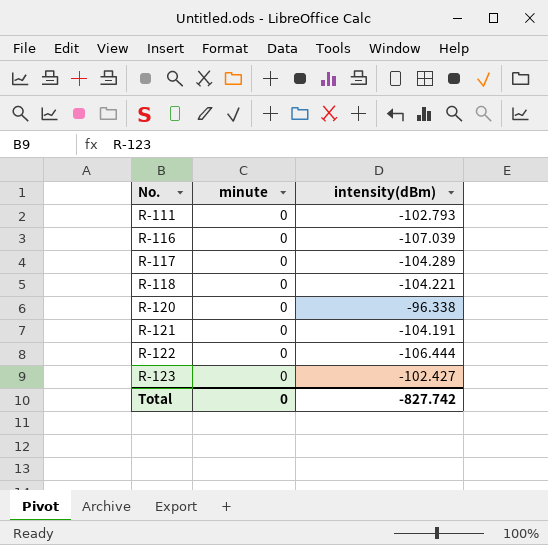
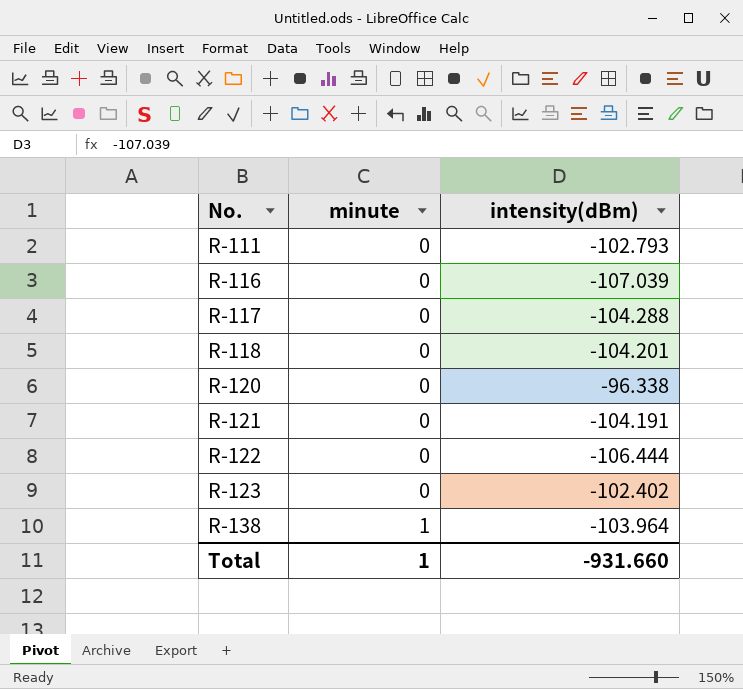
R-117 | intensity(dBm): -104.289 -> -104.288
R-118 | intensity(dBm): -104.221 -> -104.201
R-123 | intensity(dBm): -102.427 -> -102.402
row R-138: none -> 1 | -103.964
Total | minute: 0 -> 1
Total | intensity(dBm): -827.742 -> -931.660

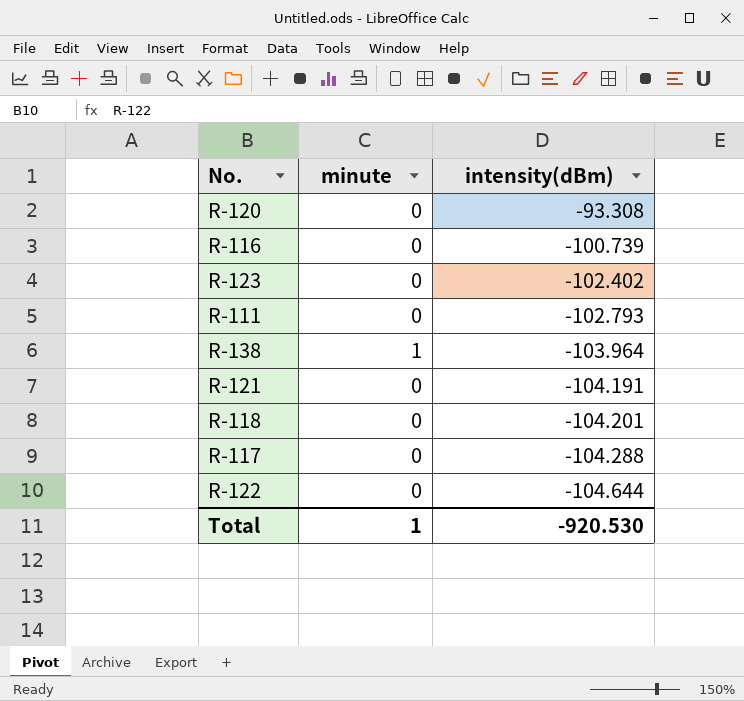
row order: No. ascending -> intensity(dBm) descending
R-120 | intensity(dBm): -96.338 -> -93.308
R-116 | intensity(dBm): -107.039 -> -100.739
R-122 | intensity(dBm): -106.444 -> -104.644
Total | intensity(dBm): -931.660 -> -920.530

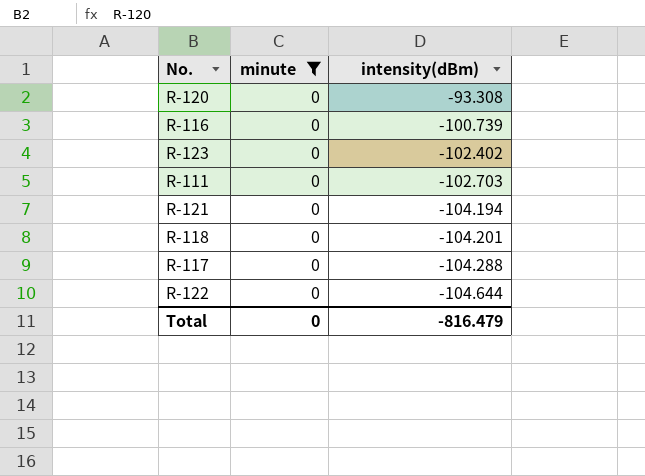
filter: none -> minute = 0
R-111 | intensity(dBm): -102.793 -> -102.703
R-121 | intensity(dBm): -104.191 -> -104.194
Total | minute: 1 -> 0
Total | intensity(dBm): -920.530 -> -816.479

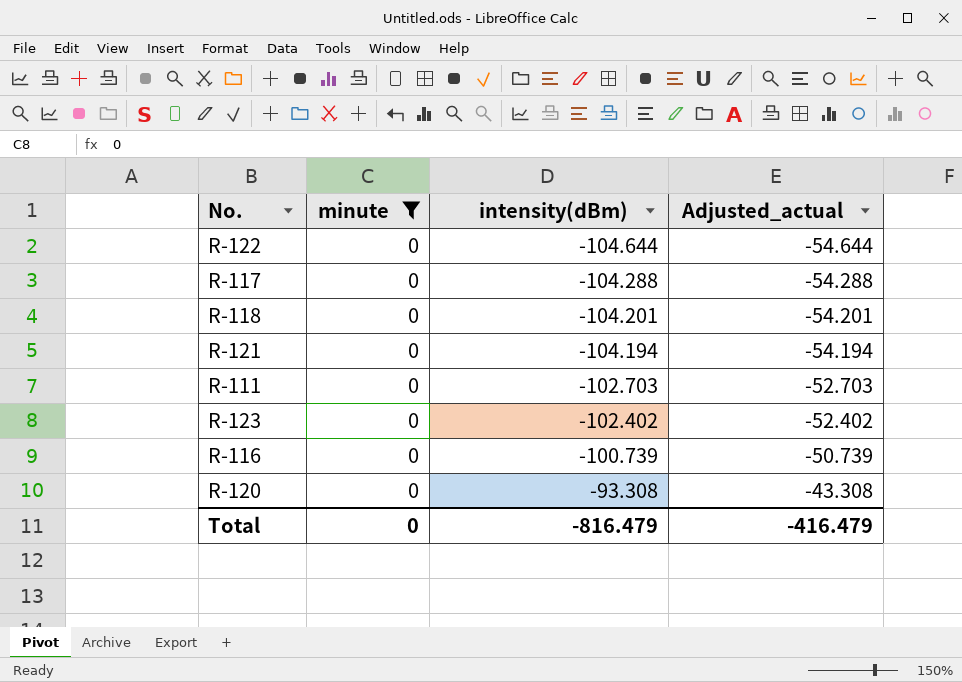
row order: intensity(dBm) descending -> intensity(dBm) ascending
column Adjusted_actual | formula: none -> [intensity(dBm)] + 50

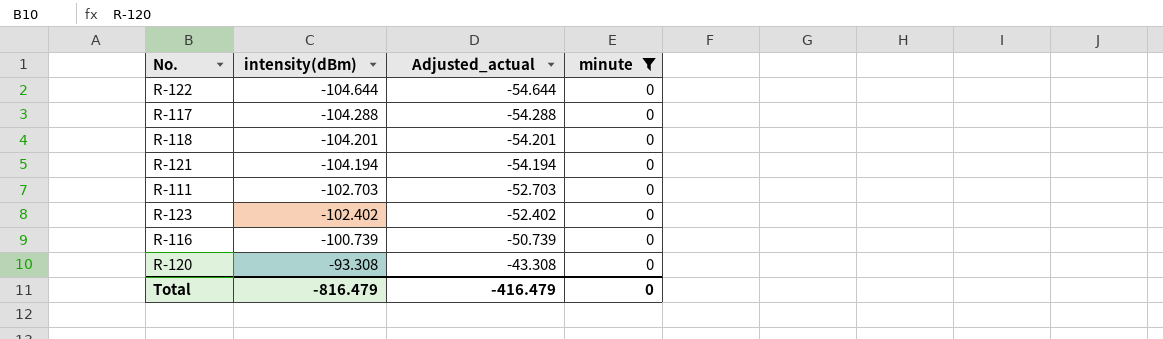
column minute | position: 2 -> 4

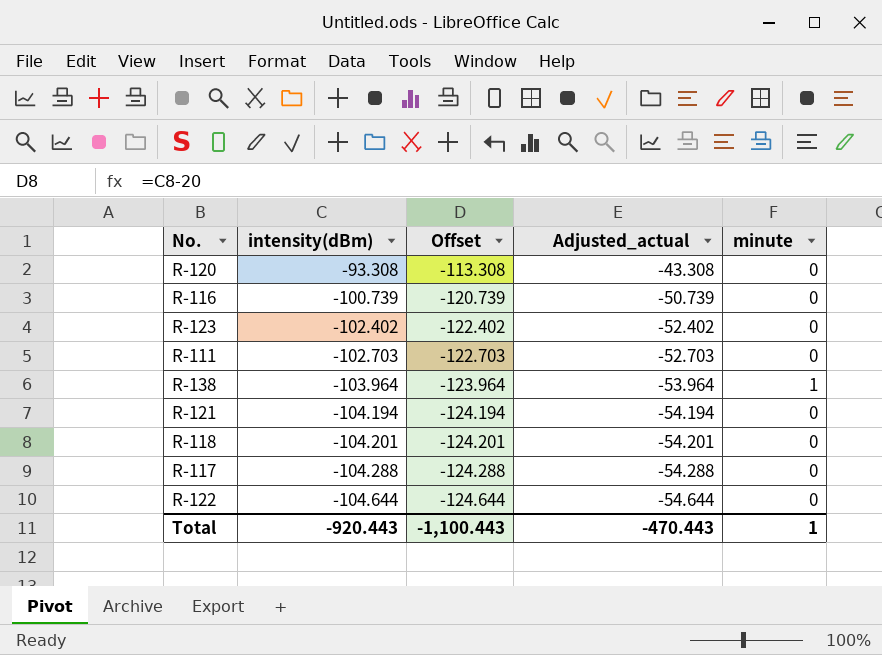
filter: minute = 0 -> none
row order: intensity(dBm) ascending -> intensity(dBm) descending
column Offset | formula: none -> [intensity(dBm)] - 20
Total | intensity(dBm): -816.479 -> -920.443
Total | Adjusted_actual: -416.479 -> -470.443
Total | minute: 0 -> 1

